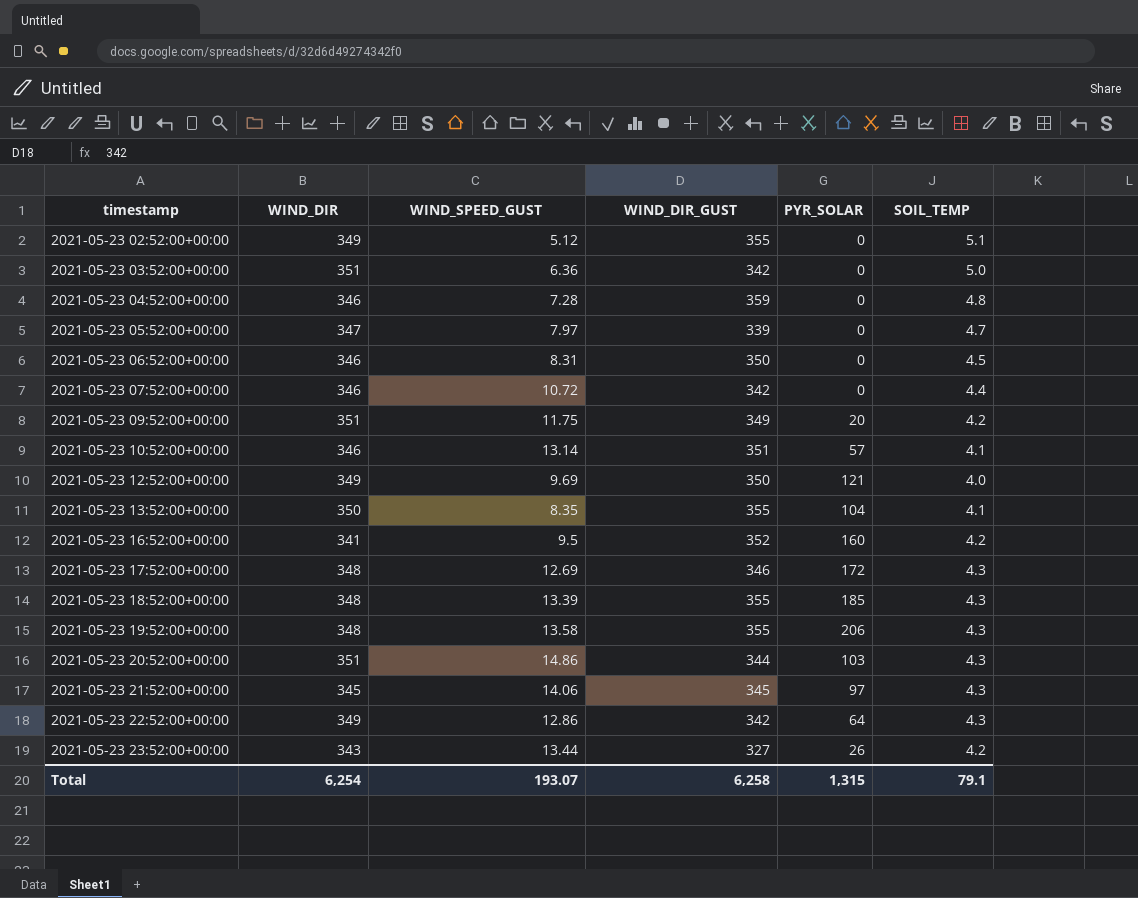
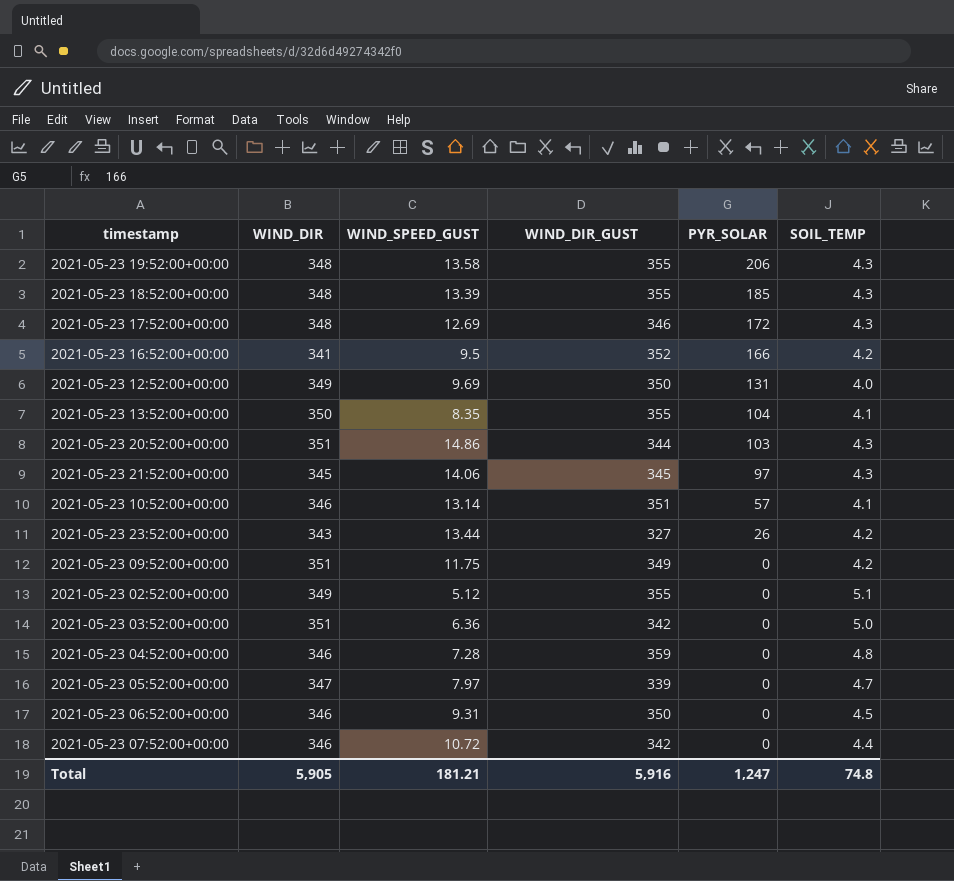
row order: timestamp ascending -> PYR_SOLAR descending
row 2021-05-23 22:52:00+00:00: 349 | 12.86 | 342 | 64 | 4.3 -> none
2021-05-23 16:52:00+00:00 | PYR_SOLAR: 160 -> 166
2021-05-23 12:52:00+00:00 | PYR_SOLAR: 121 -> 131
2021-05-23 09:52:00+00:00 | PYR_SOLAR: 20 -> 0
2021-05-23 06:52:00+00:00 | WIND_SPEED_GUST: 8.31 -> 9.31
Total | WIND_DIR: 6,254 -> 5,905
Total | WIND_SPEED_GUST: 193.07 -> 181.21
Total | WIND_DIR_GUST: 6,258 -> 5,916
Total | PYR_SOLAR: 1,315 -> 1,247
Total | SOIL_TEMP: 79.1 -> 74.8

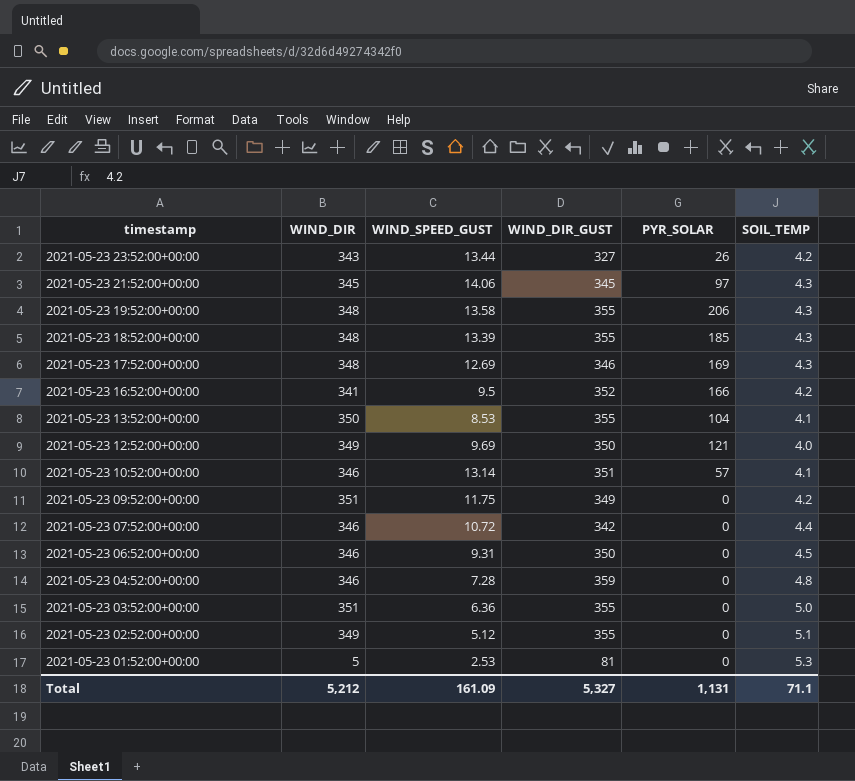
row order: PYR_SOLAR descending -> timestamp descending
row 2021-05-23 20:52:00+00:00: 351 | 14.86 | 344 | 103 | 4.3 -> none
row 2021-05-23 05:52:00+00:00: 347 | 7.97 | 339 | 0 | 4.7 -> none
2021-05-23 17:52:00+00:00 | PYR_SOLAR: 172 -> 169
2021-05-23 13:52:00+00:00 | WIND_SPEED_GUST: 8.35 -> 8.53
2021-05-23 12:52:00+00:00 | PYR_SOLAR: 131 -> 121
2021-05-23 03:52:00+00:00 | WIND_DIR_GUST: 342 -> 355
row 2021-05-23 01:52:00+00:00: none -> 5 | 2.53 | 81 | 0 | 5.3
Total | WIND_DIR: 5,905 -> 5,212
Total | WIND_SPEED_GUST: 181.21 -> 161.09
Total | WIND_DIR_GUST: 5,916 -> 5,327
Total | PYR_SOLAR: 1,247 -> 1,131
Total | SOIL_TEMP: 74.8 -> 71.1

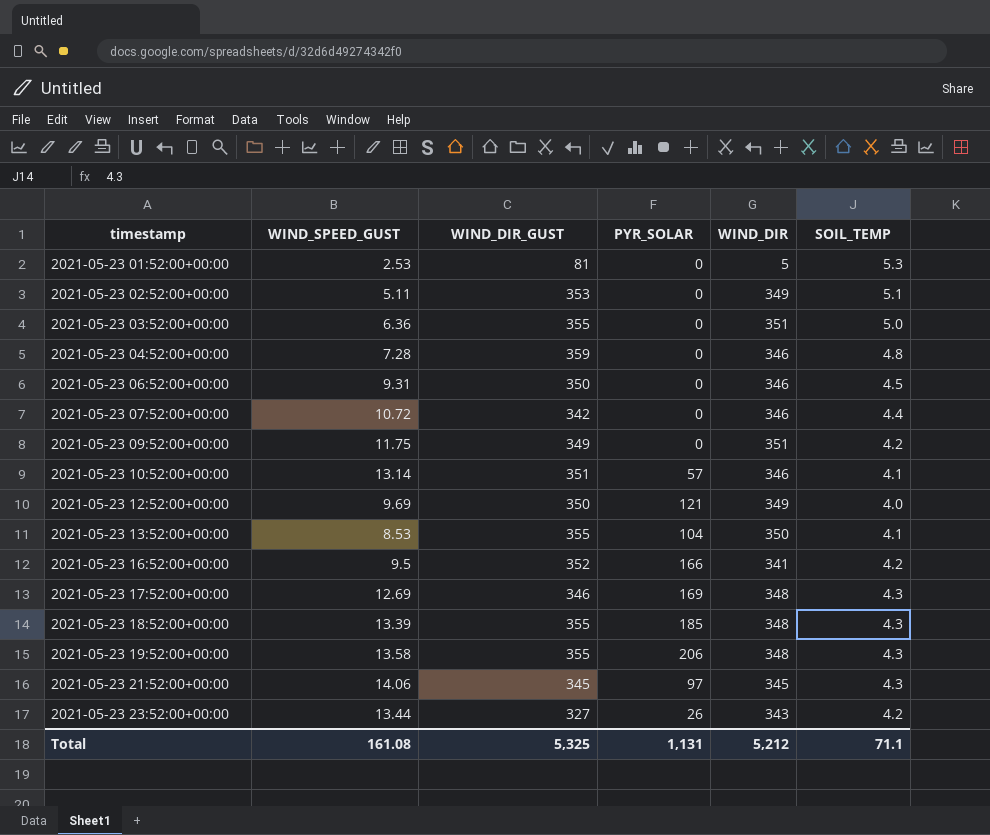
row order: timestamp descending -> timestamp ascending
column WIND_DIR | position: 2 -> 5
2021-05-23 02:52:00+00:00 | WIND_SPEED_GUST: 5.12 -> 5.11
2021-05-23 02:52:00+00:00 | WIND_DIR_GUST: 355 -> 353
Total | WIND_SPEED_GUST: 161.09 -> 161.08
Total | WIND_DIR_GUST: 5,327 -> 5,325

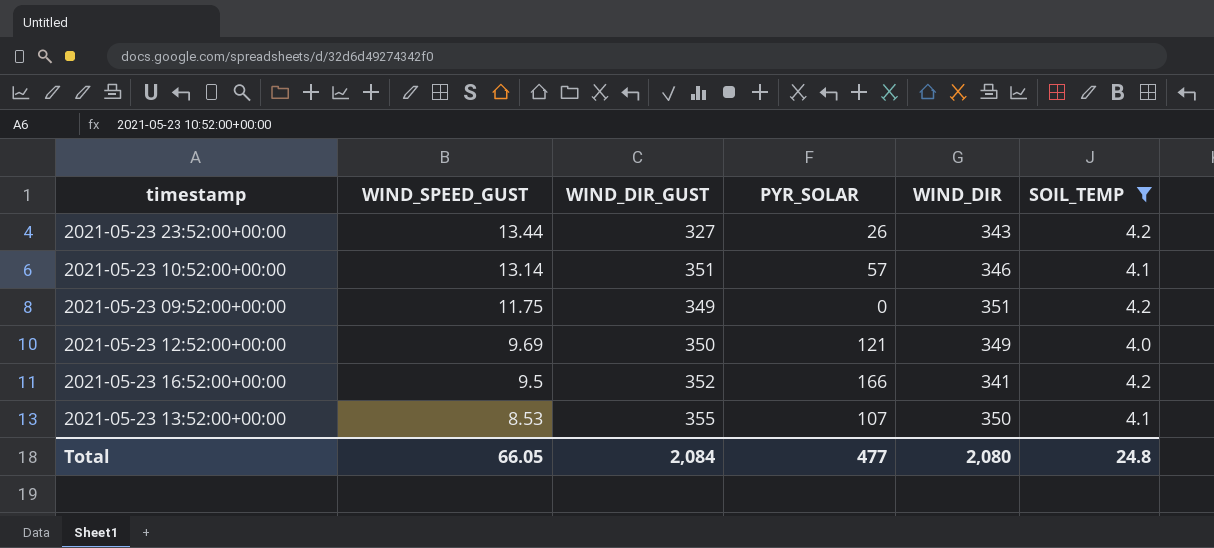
filter: none -> SOIL_TEMP <= 4.2
row order: timestamp ascending -> WIND_SPEED_GUST descending
2021-05-23 13:52:00+00:00 | PYR_SOLAR: 104 -> 107
Total | WIND_SPEED_GUST: 161.08 -> 66.05
Total | WIND_DIR_GUST: 5,325 -> 2,084
Total | PYR_SOLAR: 1,131 -> 477
Total | WIND_DIR: 5,212 -> 2,080
Total | SOIL_TEMP: 71.1 -> 24.8

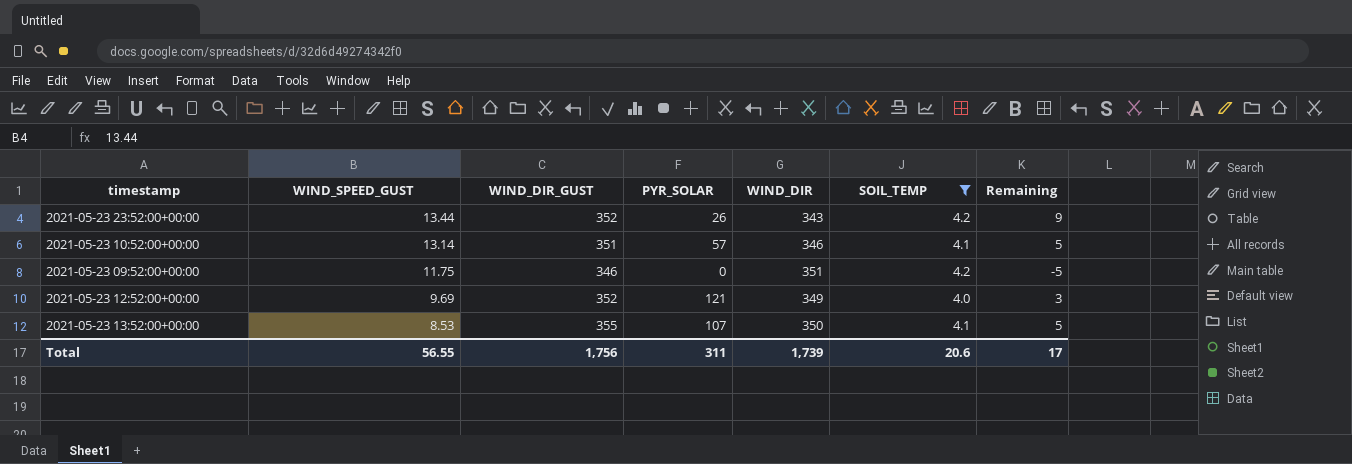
column Remaining | formula: none -> [WIND_DIR_GUST] - [WIND_DIR]
row 2021-05-23 16:52:00+00:00: 9.5 | 352 | 166 | 341 | 4.2 -> none
2021-05-23 23:52:00+00:00 | WIND_DIR_GUST: 327 -> 352
2021-05-23 09:52:00+00:00 | WIND_DIR_GUST: 349 -> 346
2021-05-23 12:52:00+00:00 | WIND_DIR_GUST: 350 -> 352
Total | WIND_SPEED_GUST: 66.05 -> 56.55
Total | WIND_DIR_GUST: 2,084 -> 1,756
Total | PYR_SOLAR: 477 -> 311
Total | WIND_DIR: 2,080 -> 1,739
Total | SOIL_TEMP: 24.8 -> 20.6

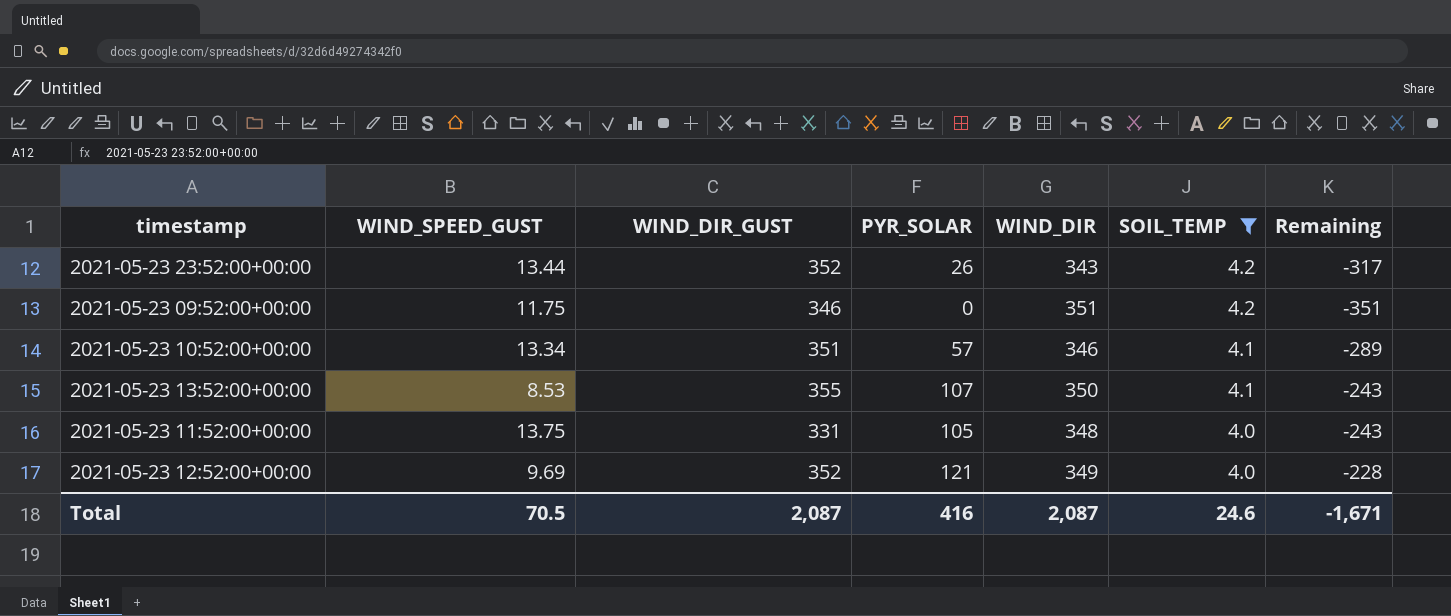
row order: WIND_SPEED_GUST descending -> SOIL_TEMP descending
column Remaining | formula: [WIND_DIR_GUST] - [WIND_DIR] -> [PYR_SOLAR] - [WIND_DIR]
2021-05-23 10:52:00+00:00 | WIND_SPEED_GUST: 13.14 -> 13.34
row 2021-05-23 11:52:00+00:00: none -> 13.75 | 331 | 105 | 348 | 4.0 | -243
Total | WIND_SPEED_GUST: 56.55 -> 70.5
Total | WIND_DIR_GUST: 1,756 -> 2,087
Total | PYR_SOLAR: 311 -> 416
Total | WIND_DIR: 1,739 -> 2,087
Total | SOIL_TEMP: 20.6 -> 24.6
Total | Remaining: 17 -> -1,671

